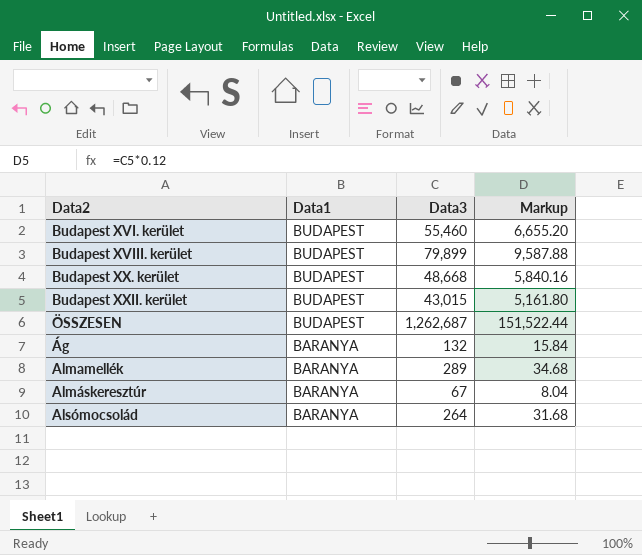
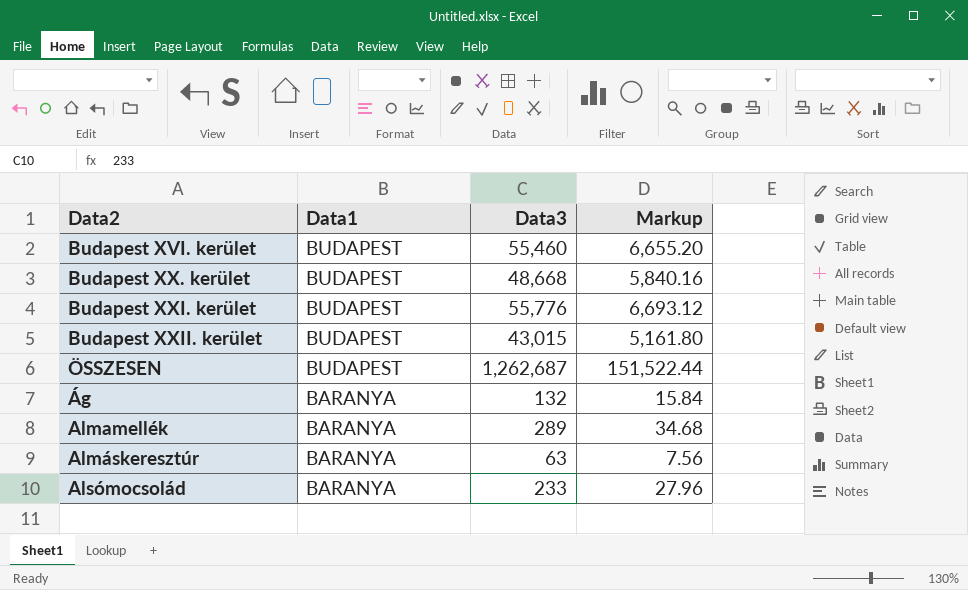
row Budapest XVIII. kerület: BUDAPEST | 79,899 | 9,587.88 -> none
row Budapest XXI. kerület: none -> BUDAPEST | 55,776 | 6,693.12
Almáskeresztúr | Data3: 67 -> 63
Almáskeresztúr | Markup: 8.04 -> 7.56
Alsómocsolád | Data3: 264 -> 233
Alsómocsolád | Markup: 31.68 -> 27.96

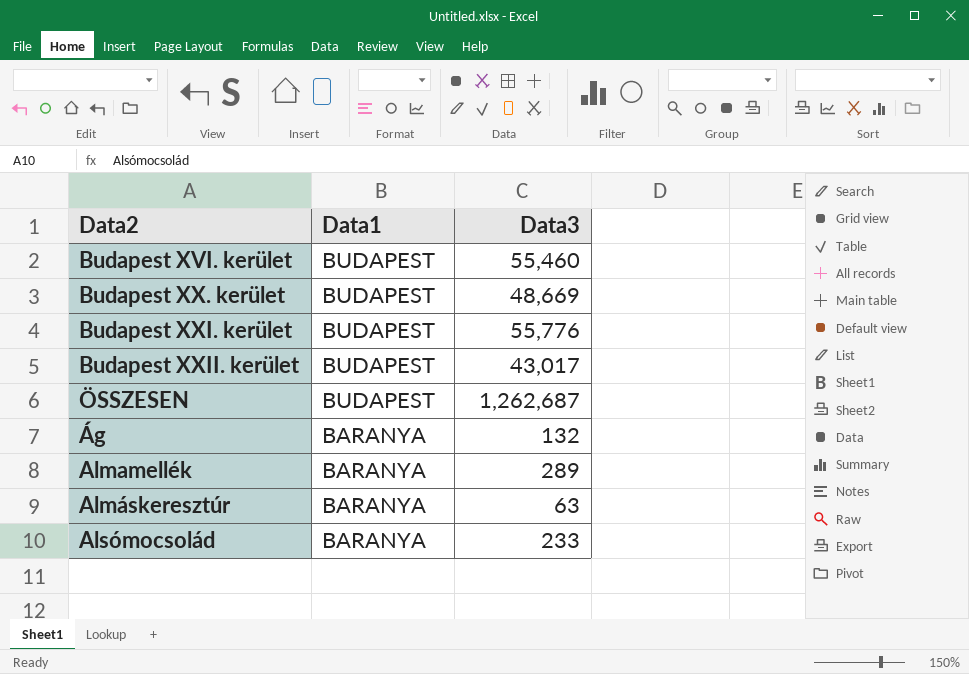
column Markup | formula: [Data3] * 0.12 -> none
Budapest XX. kerület | Data3: 48,668 -> 48,669
Budapest XXII. kerület | Data3: 43,015 -> 43,017

